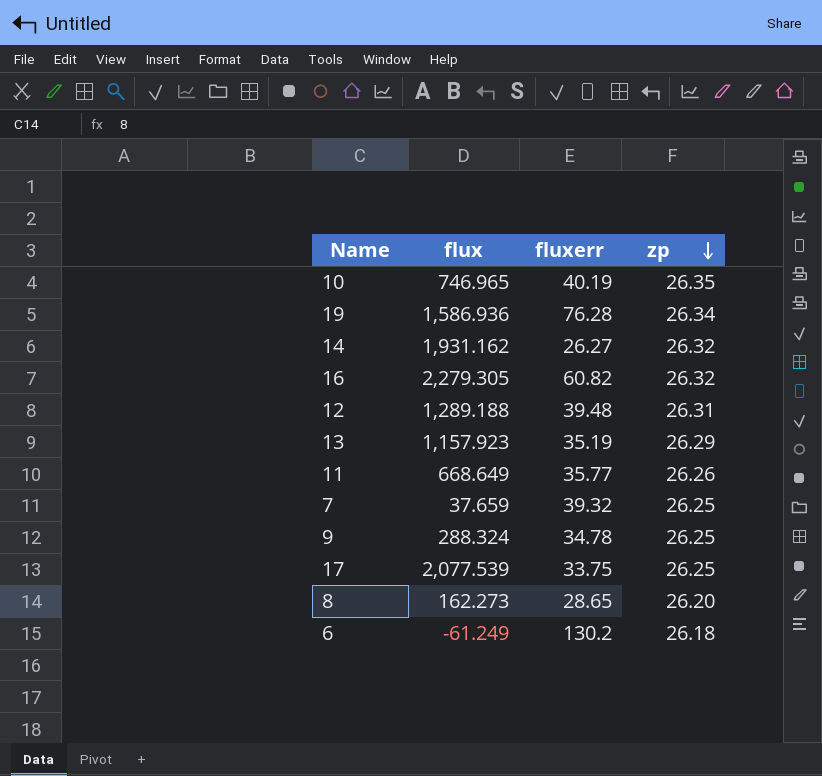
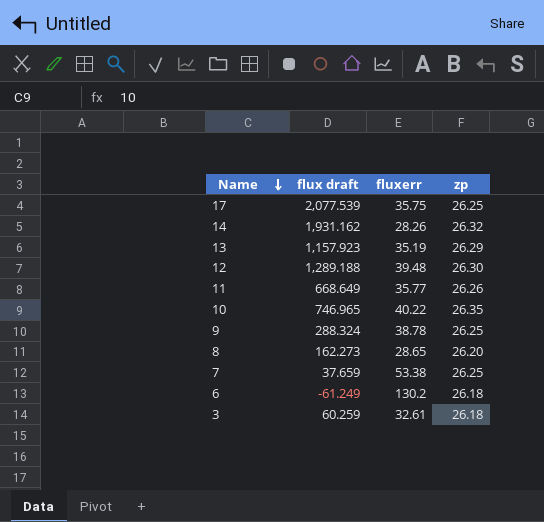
row order: zp descending -> Name descending
column name: flux -> flux draft
row 19: 1,586.936 | 76.28 | 26.34 -> none
row 16: 2,279.305 | 60.82 | 26.32 -> none
17 | fluxerr: 33.75 -> 35.75
14 | fluxerr: 26.27 -> 28.26
12 | zp: 26.31 -> 26.30
10 | fluxerr: 40.19 -> 40.22
9 | fluxerr: 34.78 -> 38.78
7 | fluxerr: 39.32 -> 53.38
row 3: none -> 60.259 | 32.61 | 26.18

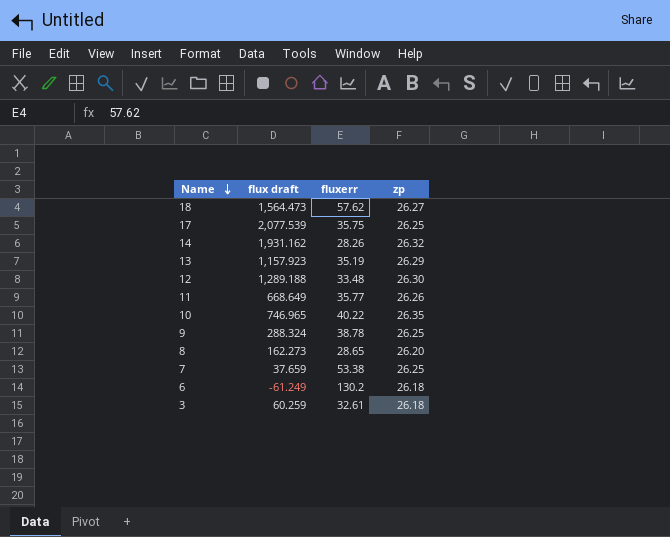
row 18: none -> 1,564.473 | 57.62 | 26.27
12 | fluxerr: 39.48 -> 33.48

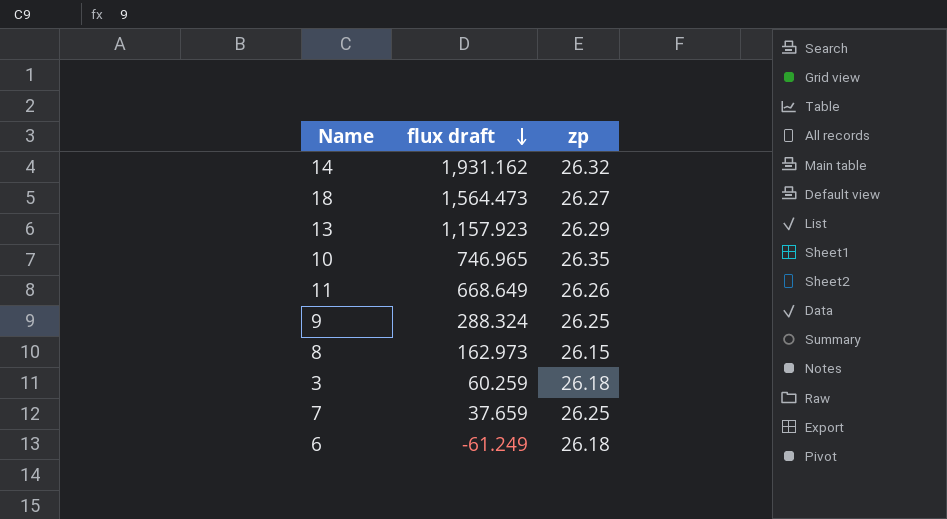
row order: Name descending -> flux draft descending
column fluxerr | position: 3 -> none
row 17: 2,077.539 | 35.75 | 26.25 -> none
row 12: 1,289.188 | 33.48 | 26.30 -> none
8 | flux draft: 162.273 -> 162.973
8 | zp: 26.20 -> 26.15

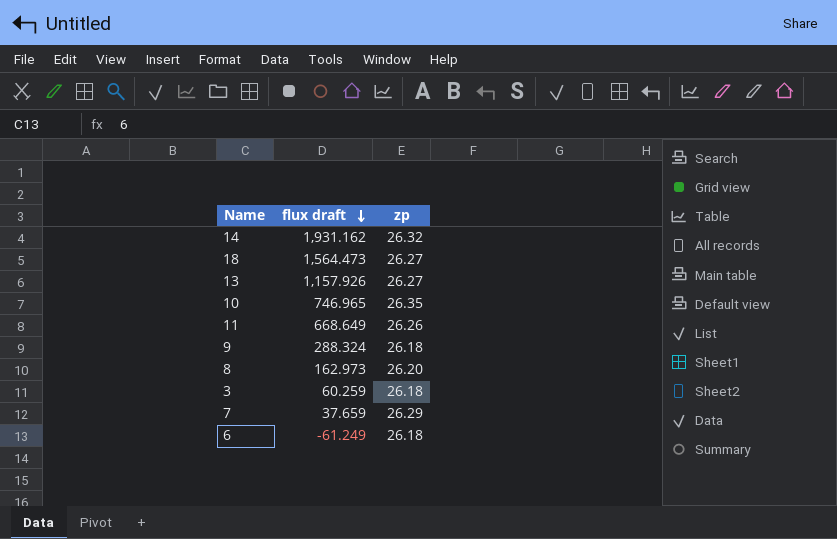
13 | flux draft: 1,157.923 -> 1,157.926
13 | zp: 26.29 -> 26.27
9 | zp: 26.25 -> 26.18
8 | zp: 26.15 -> 26.20
7 | zp: 26.25 -> 26.29

